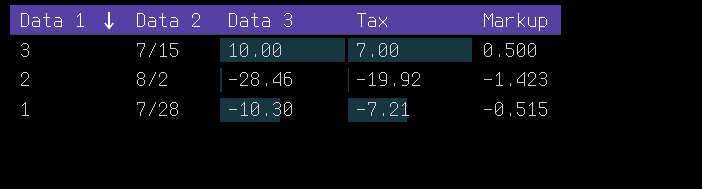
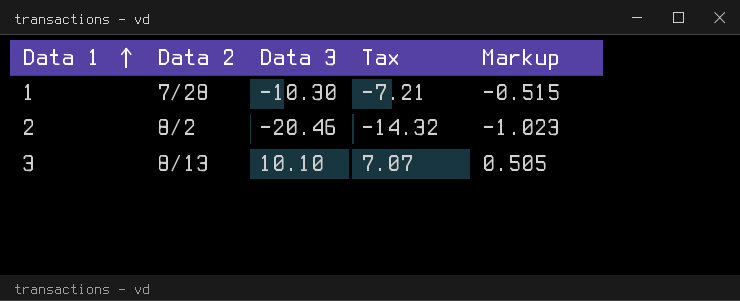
row order: Data 1 descending -> Data 1 ascending
2 | Data 3: -28.46 -> -20.46
2 | Tax: -19.92 -> -14.32
2 | Markup: -1.423 -> -1.023
3 | Data 2: 7/15 -> 8/13
3 | Data 3: 10.00 -> 10.10
3 | Tax: 7.00 -> 7.07
3 | Markup: 0.500 -> 0.505

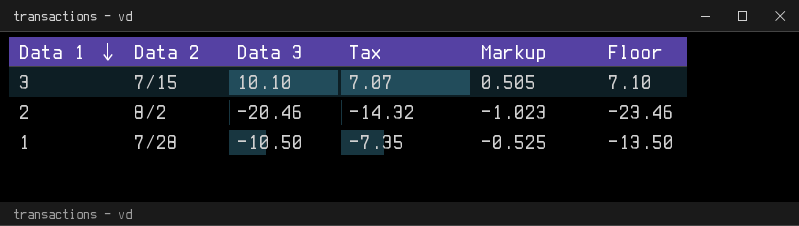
row order: Data 1 ascending -> Data 1 descending
column Floor | formula: none -> [Data 3] - 3
3 | Data 2: 8/13 -> 7/15
1 | Data 3: -10.30 -> -10.50
1 | Tax: -7.21 -> -7.35
1 | Markup: -0.515 -> -0.525

